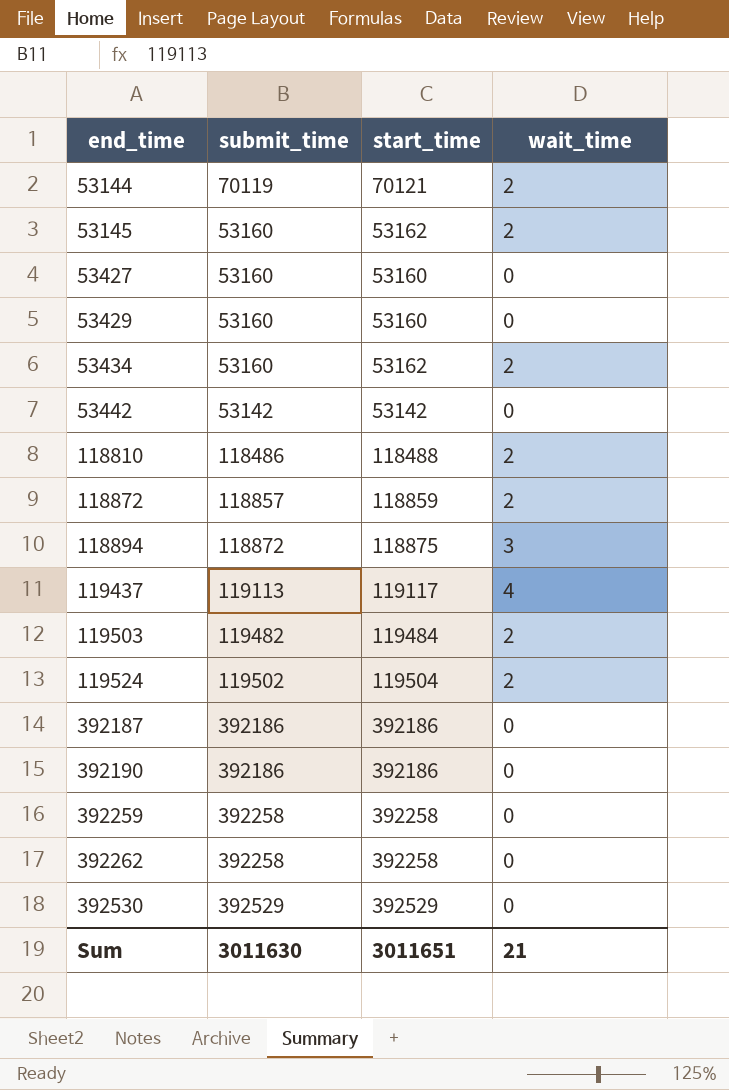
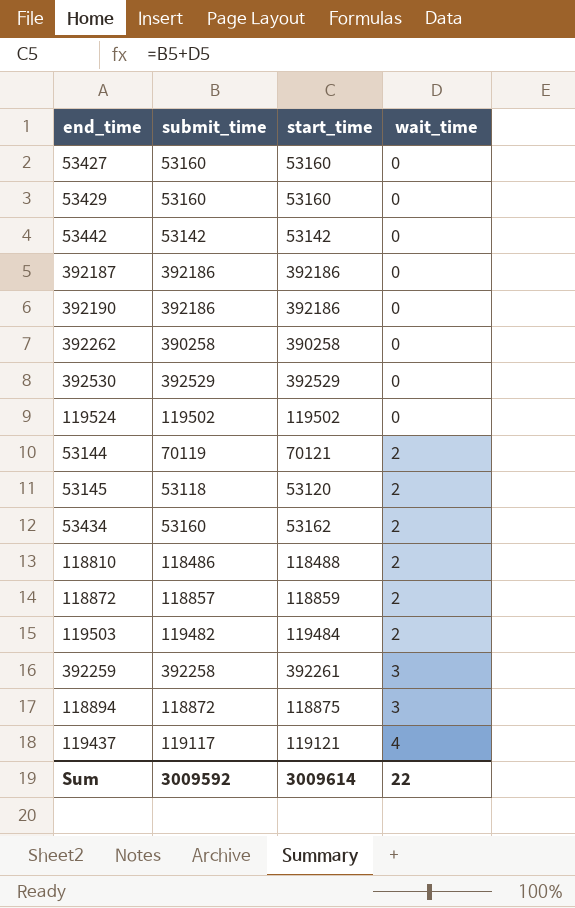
row order: end_time ascending -> wait_time ascending
392262 | submit_time: 392258 -> 390258
392262 | start_time: 392258 -> 390258
119524 | start_time: 119504 -> 119502
119524 | wait_time: 2 -> 0
53145 | submit_time: 53160 -> 53118
53145 | start_time: 53162 -> 53120
392259 | start_time: 392258 -> 392261
392259 | wait_time: 0 -> 3
119437 | submit_time: 119113 -> 119117
119437 | start_time: 119117 -> 119121
Sum | submit_time: 3011630 -> 3009592
Sum | start_time: 3011651 -> 3009614
Sum | wait_time: 21 -> 22

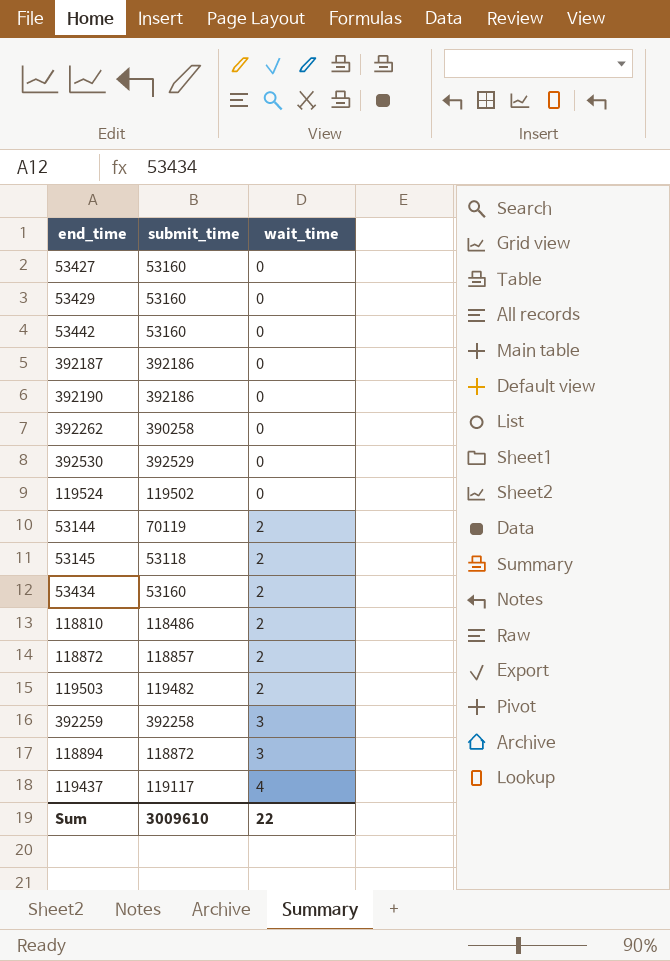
column start_time | formula: [submit_time] + [wait_time] -> none
53442 | submit_time: 53142 -> 53160
Sum | submit_time: 3009592 -> 3009610

